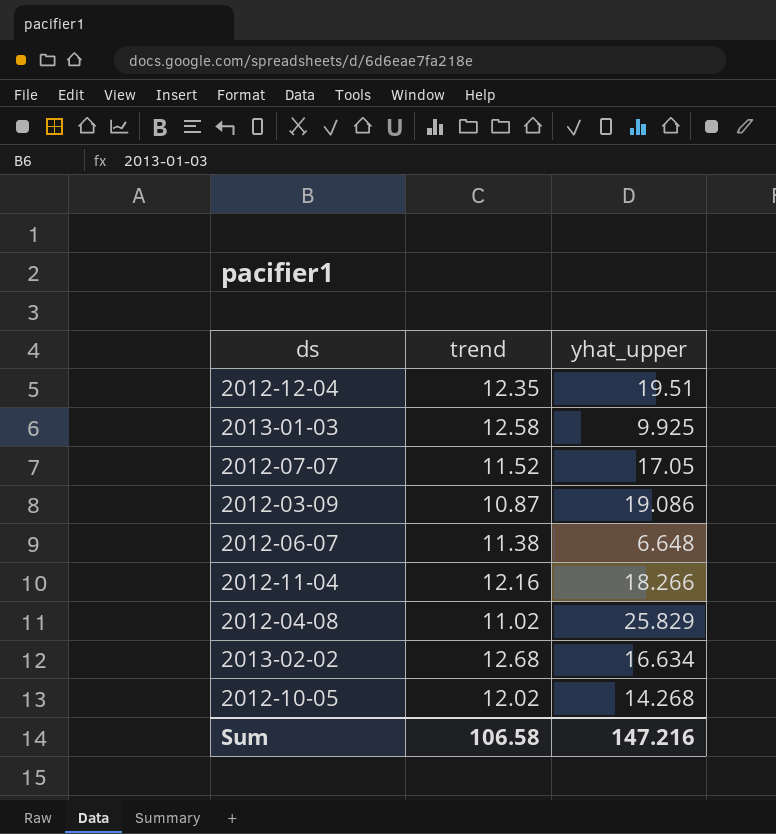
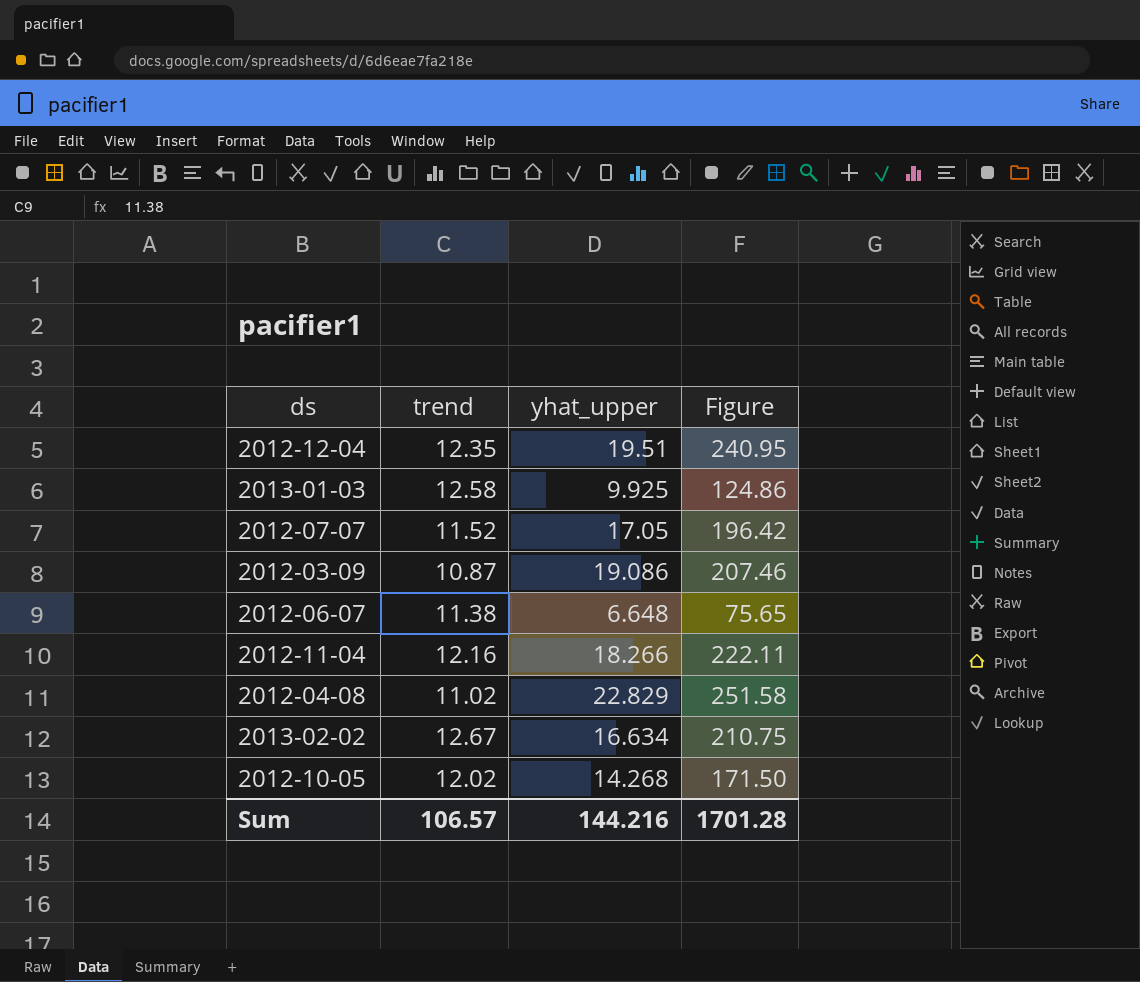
column Figure | formula: none -> [trend] * [yhat_upper]
2012-04-08 | yhat_upper: 25.829 -> 22.829
2013-02-02 | trend: 12.68 -> 12.67
Sum | trend: 106.58 -> 106.57
Sum | yhat_upper: 147.216 -> 144.216

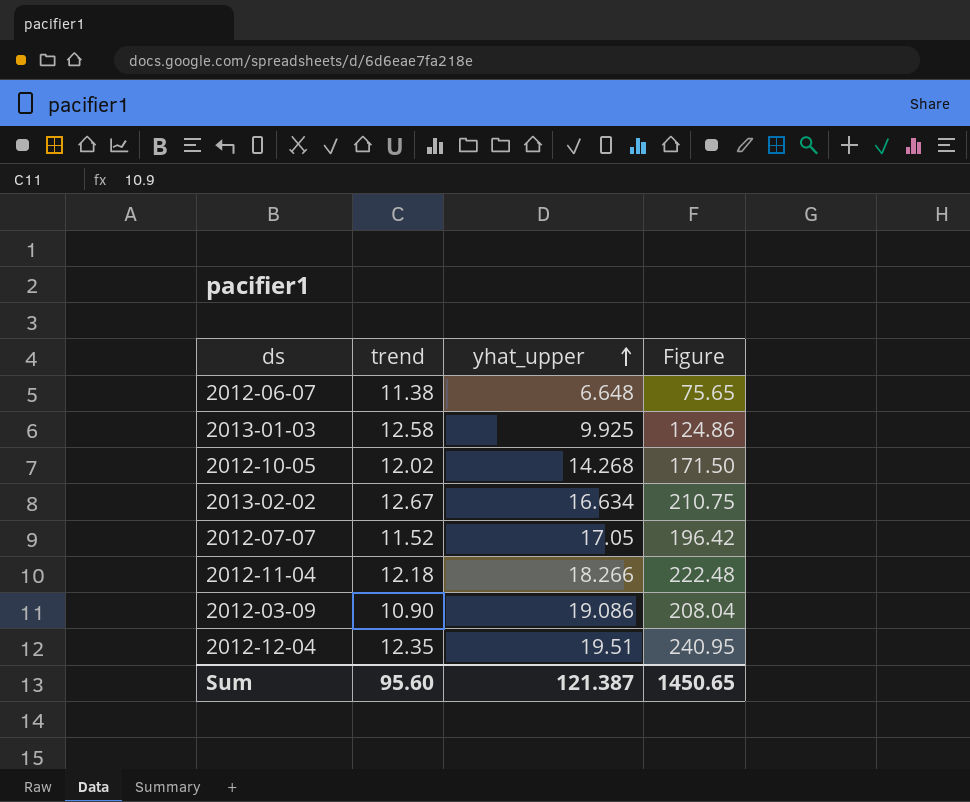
row order: none -> yhat_upper ascending
row 2012-04-08: 11.02 | 22.829 | 251.58 -> none
2012-11-04 | trend: 12.16 -> 12.18
2012-11-04 | Figure: 222.11 -> 222.48
2012-03-09 | trend: 10.87 -> 10.90
2012-03-09 | Figure: 207.46 -> 208.04
Sum | trend: 106.57 -> 95.60
Sum | yhat_upper: 144.216 -> 121.387
Sum | Figure: 1701.28 -> 1450.65

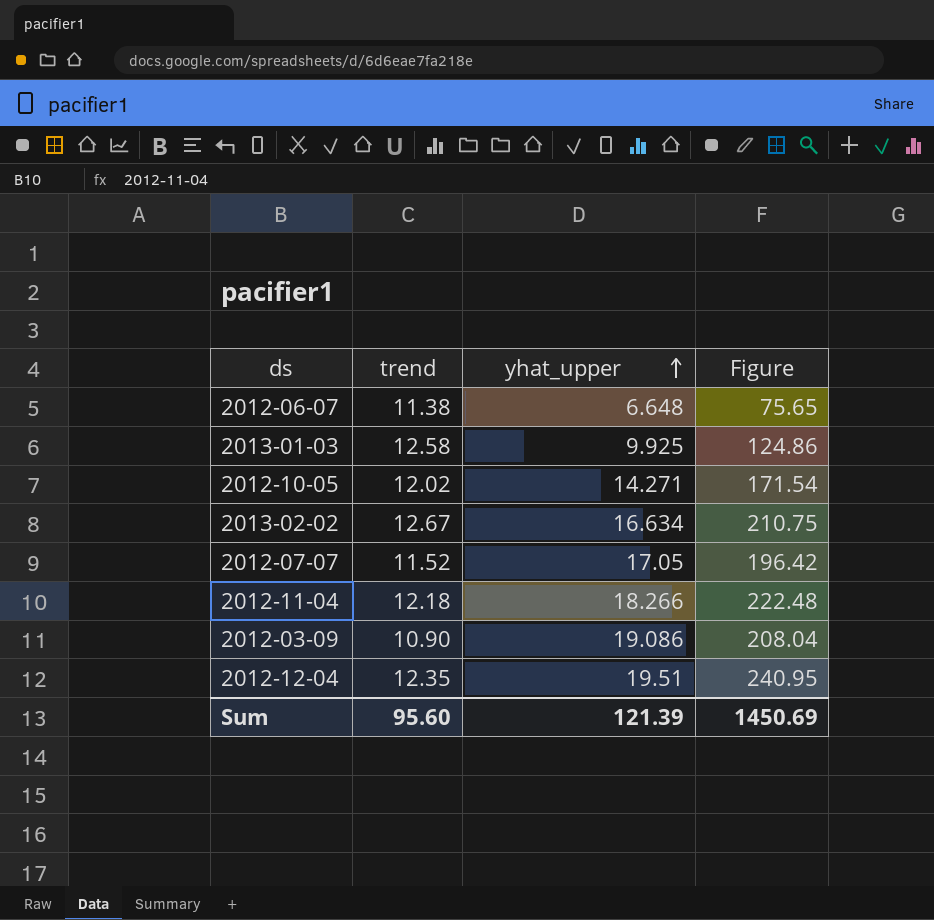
2012-10-05 | yhat_upper: 14.268 -> 14.271
2012-10-05 | Figure: 171.50 -> 171.54
Sum | yhat_upper: 121.387 -> 121.39
Sum | Figure: 1450.65 -> 1450.69

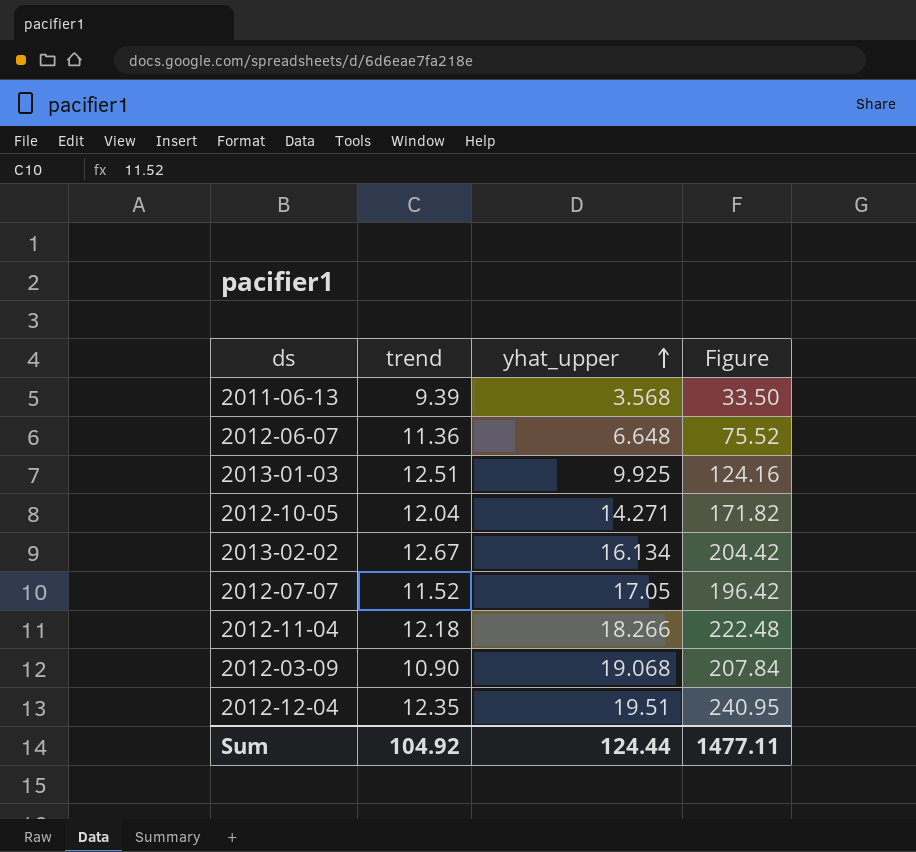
row 2011-06-13: none -> 9.39 | 3.568 | 33.50
2012-06-07 | trend: 11.38 -> 11.36
2012-06-07 | Figure: 75.65 -> 75.52
2013-01-03 | trend: 12.58 -> 12.51
2013-01-03 | Figure: 124.86 -> 124.16
2012-10-05 | trend: 12.02 -> 12.04
2012-10-05 | Figure: 171.54 -> 171.82
2013-02-02 | yhat_upper: 16.634 -> 16.134
2013-02-02 | Figure: 210.75 -> 204.42
2012-03-09 | yhat_upper: 19.086 -> 19.068
2012-03-09 | Figure: 208.04 -> 207.84
Sum | trend: 95.60 -> 104.92
Sum | yhat_upper: 121.39 -> 124.44
Sum | Figure: 1450.69 -> 1477.11

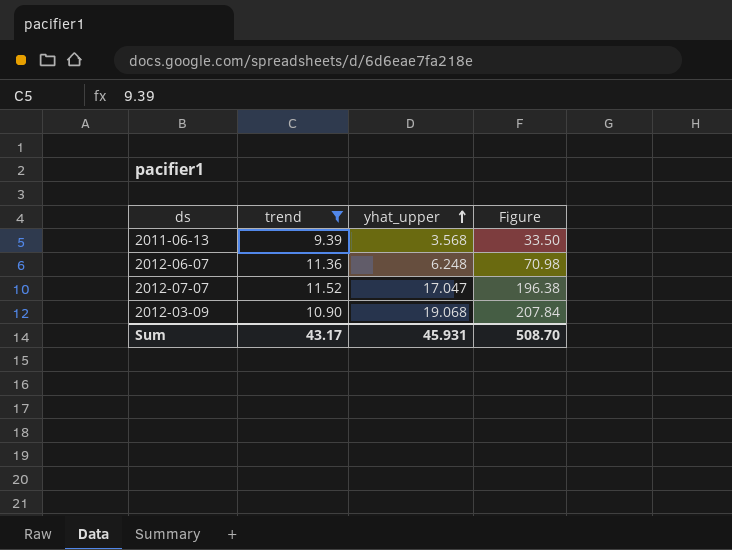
filter: none -> trend <= 11.52
2012-06-07 | yhat_upper: 6.648 -> 6.248
2012-06-07 | Figure: 75.52 -> 70.98
2012-07-07 | yhat_upper: 17.05 -> 17.047
2012-07-07 | Figure: 196.42 -> 196.38
Sum | trend: 104.92 -> 43.17
Sum | yhat_upper: 124.44 -> 45.931
Sum | Figure: 1477.11 -> 508.70

